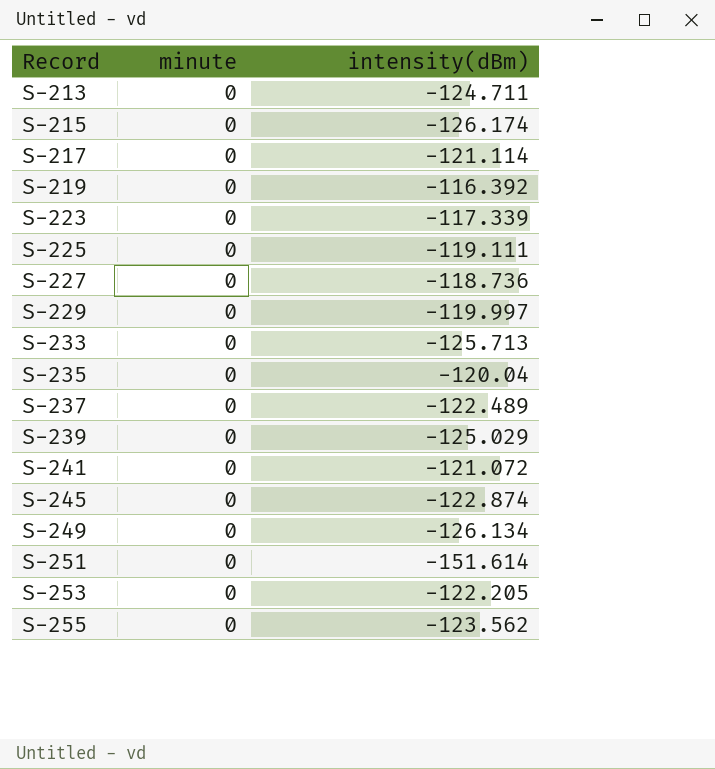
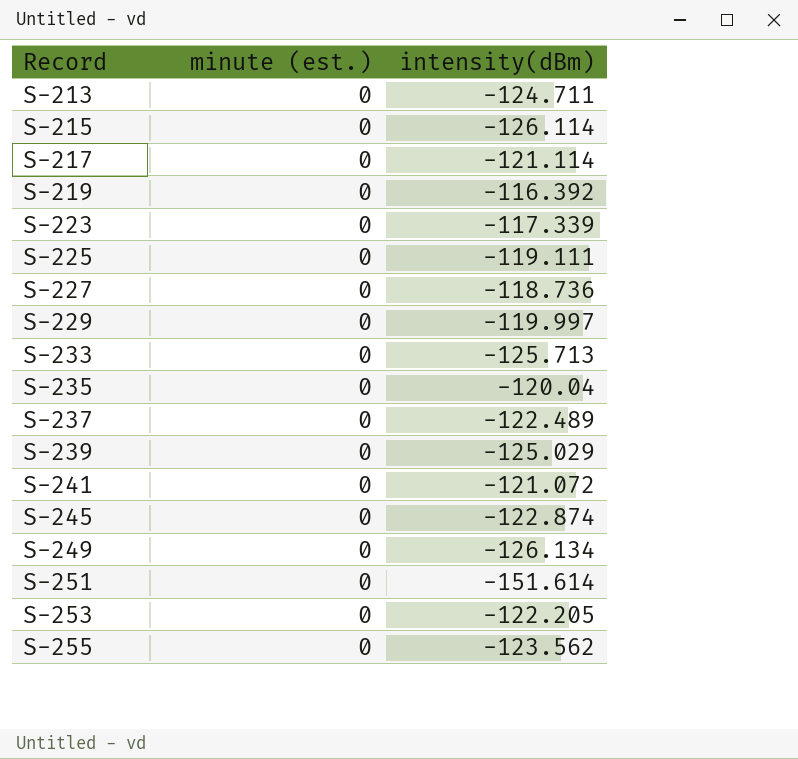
column name: minute -> minute (est.)
S-215 | intensity(dBm): -126.174 -> -126.114

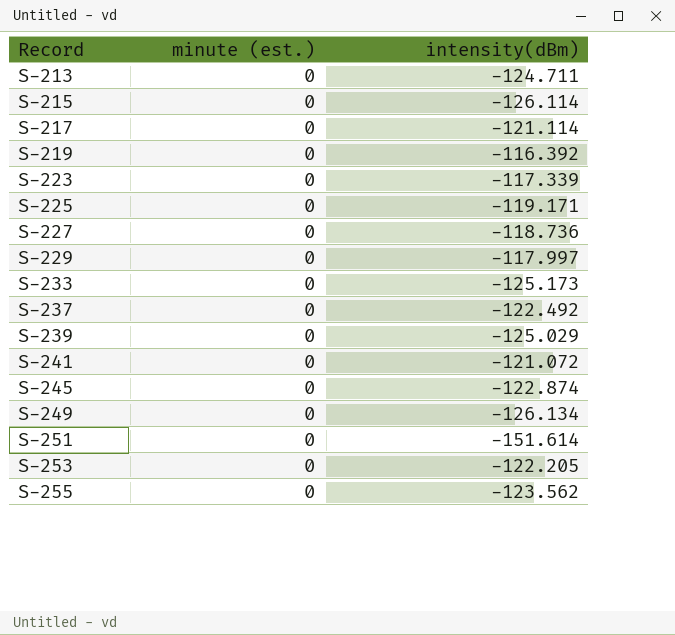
row S-235: 0 | -120.04 -> none
S-225 | intensity(dBm): -119.111 -> -119.171
S-229 | intensity(dBm): -119.997 -> -117.997
S-233 | intensity(dBm): -125.713 -> -125.173
S-237 | intensity(dBm): -122.489 -> -122.492

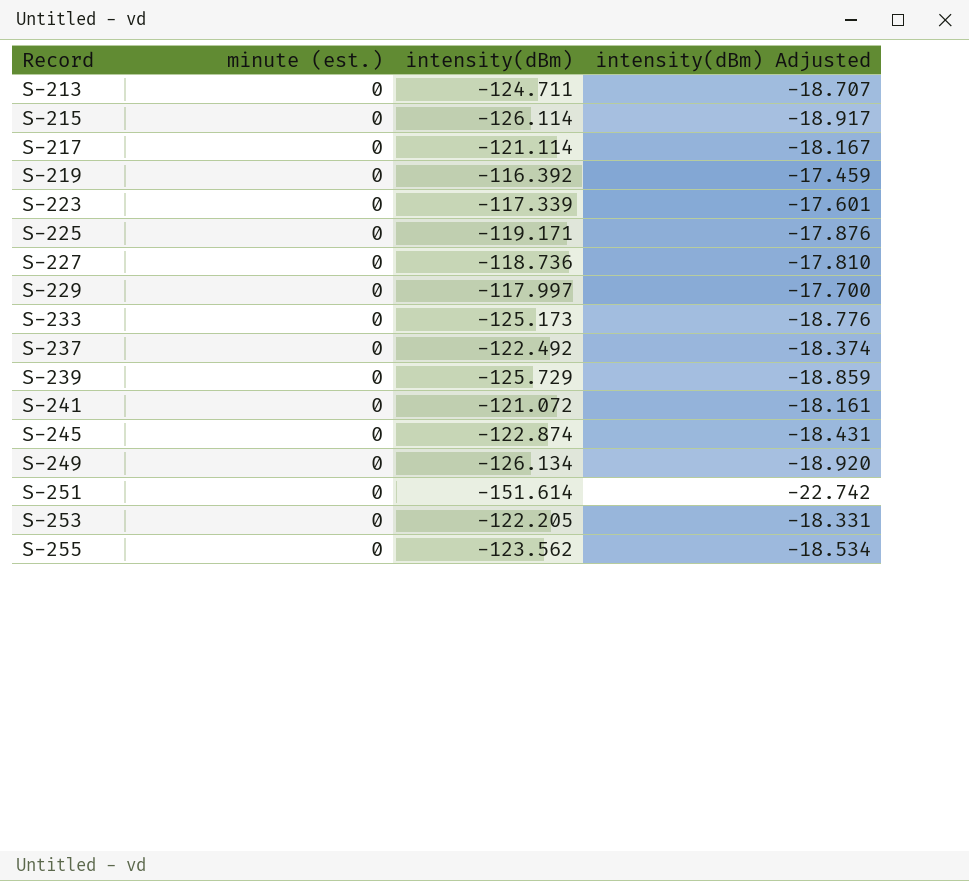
column intensity(dBm) Adjusted | formula: none -> [intensity(dBm)] * 0.15
S-239 | intensity(dBm): -125.029 -> -125.729

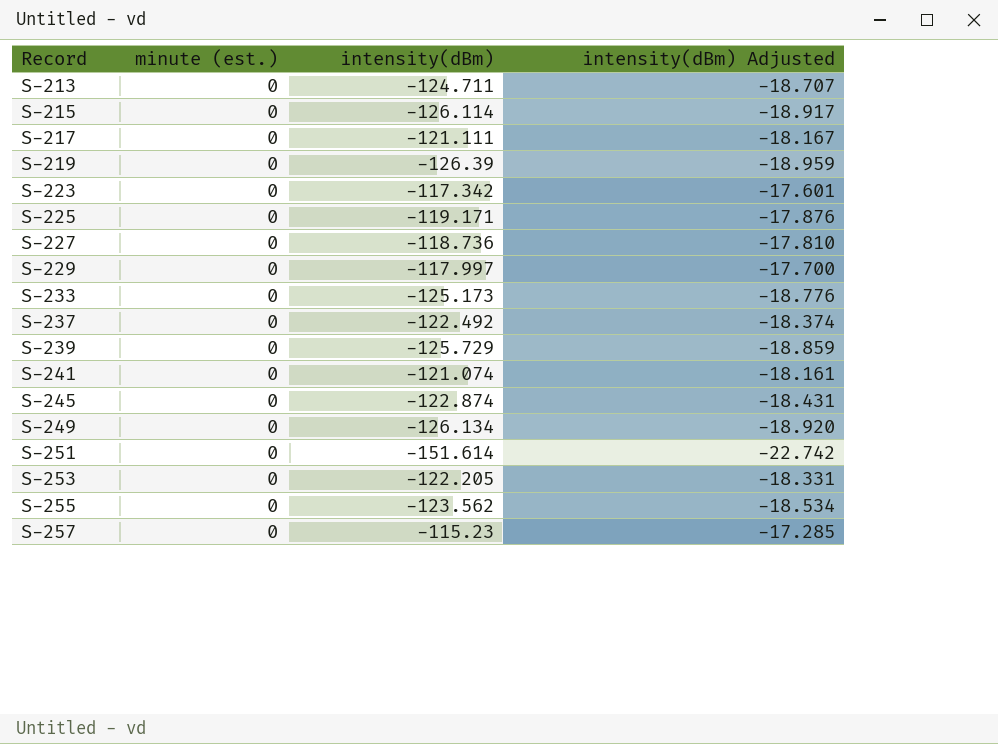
S-217 | intensity(dBm): -121.114 -> -121.111
S-219 | intensity(dBm): -116.392 -> -126.39
S-219 | intensity(dBm) Adjusted: -17.459 -> -18.959
S-223 | intensity(dBm): -117.339 -> -117.342
S-241 | intensity(dBm): -121.072 -> -121.074
row S-257: none -> 0 | -115.23 | -17.285

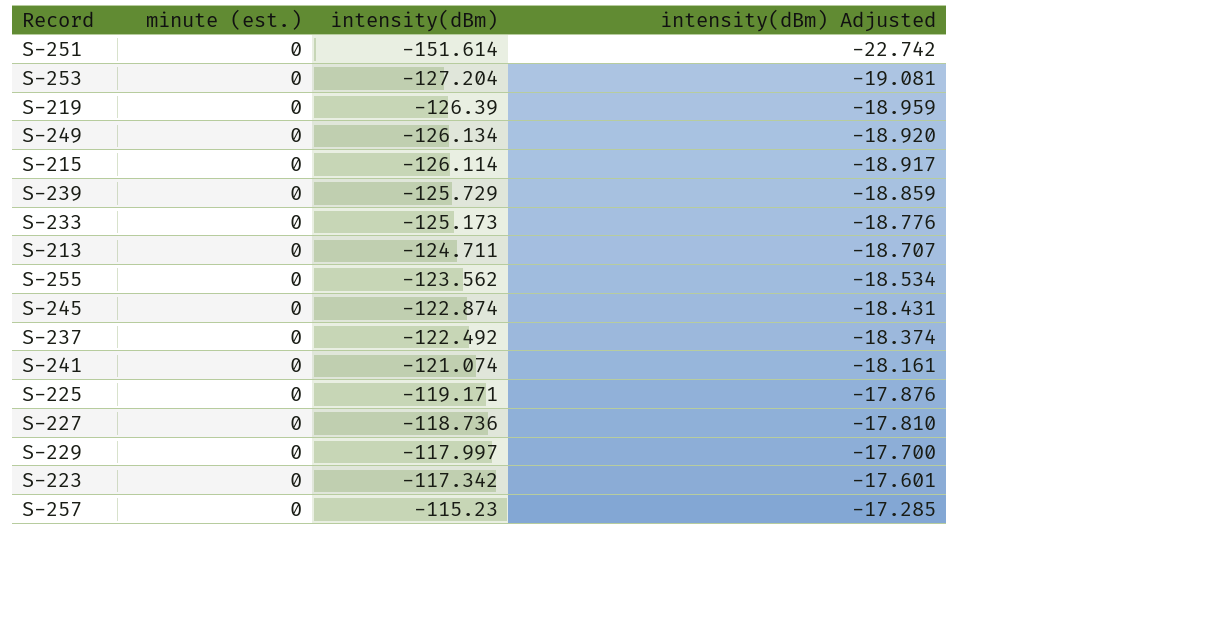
row order: Record ascending -> intensity(dBm) ascending
row S-217: 0 | -121.111 | -18.167 -> none
S-253 | intensity(dBm): -122.205 -> -127.204
S-253 | intensity(dBm) Adjusted: -18.331 -> -19.081

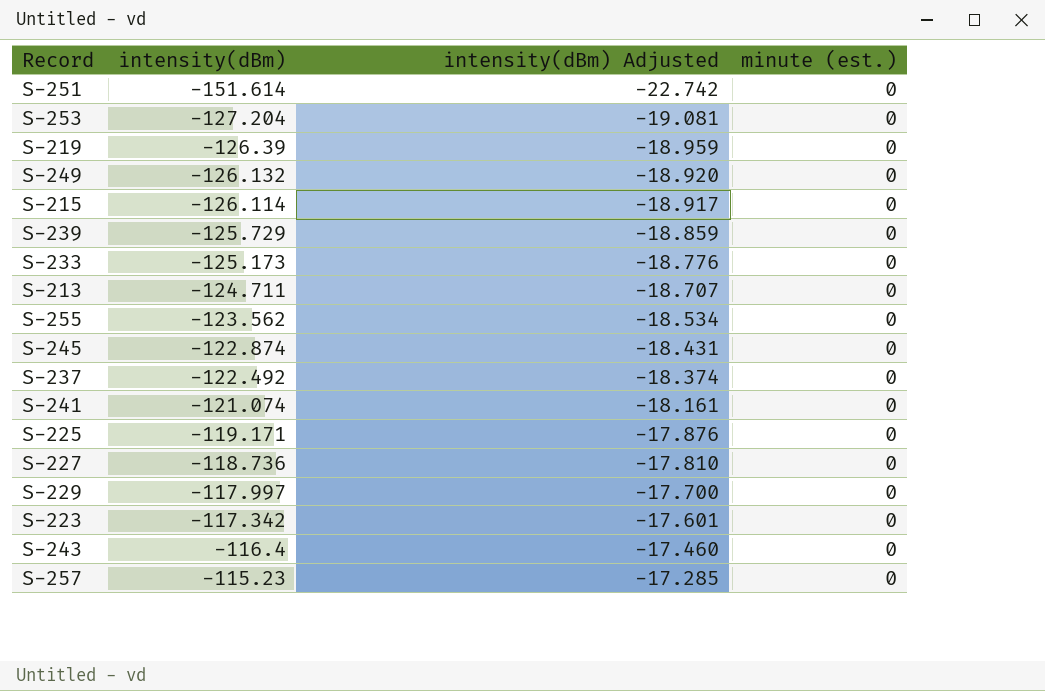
column minute (est.) | position: 2 -> 4
S-249 | intensity(dBm): -126.134 -> -126.132
row S-243: none -> -116.4 | -17.460 | 0

